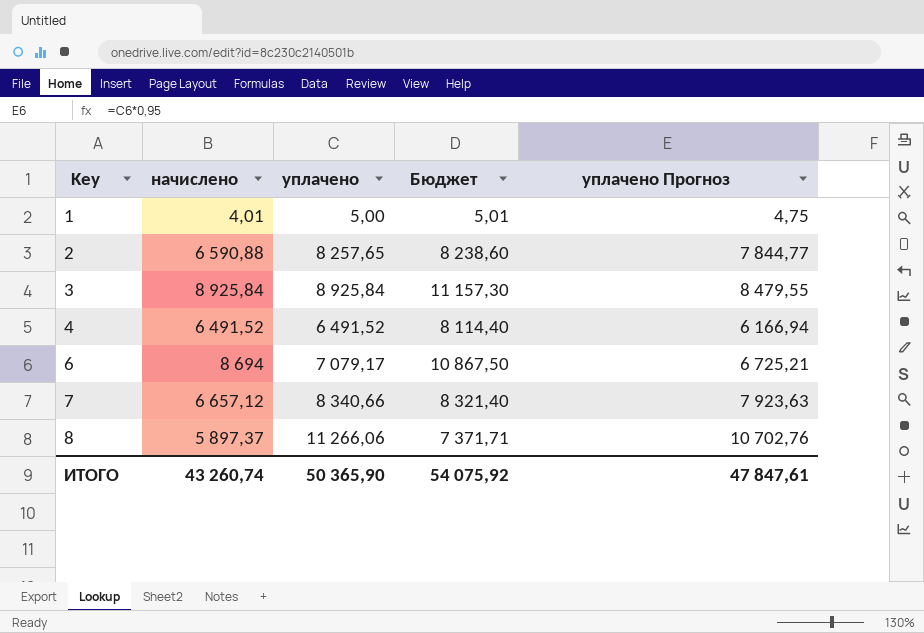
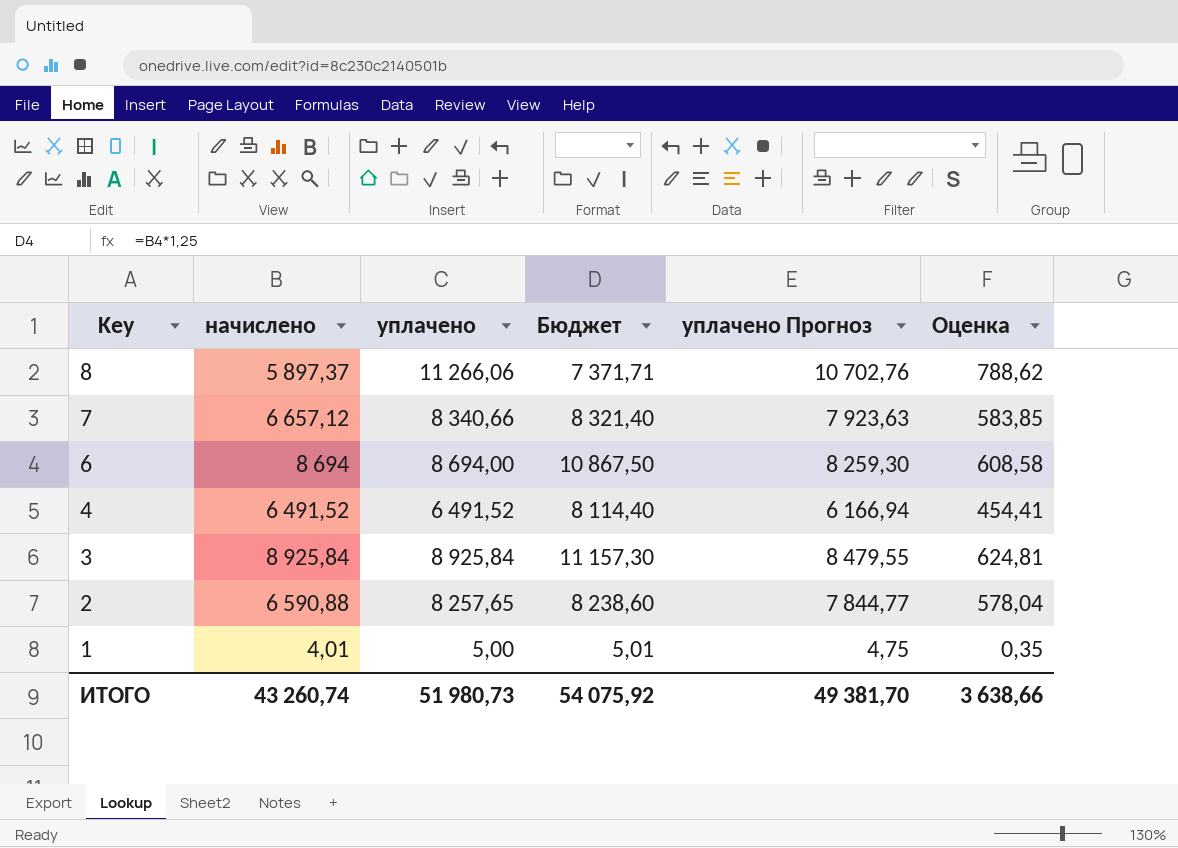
row order: Key ascending -> Key descending
column Оценка | formula: none -> [уплачено] * 0,07
6 | уплачено: 7 079,17 -> 8 694,00
6 | уплачено Прогноз: 6 725,21 -> 8 259,30
ИТОГО | уплачено: 50 365,90 -> 51 980,73
ИТОГО | уплачено Прогноз: 47 847,61 -> 49 381,70

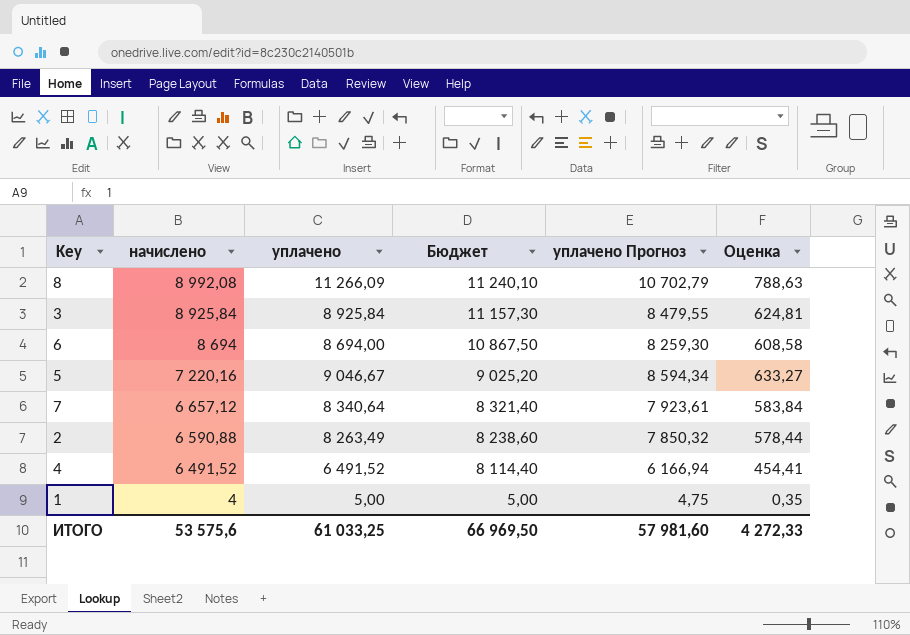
row order: Key descending -> начислено descending
8 | начислено: 5 897,37 -> 8 992,08
8 | уплачено: 11 266,06 -> 11 266,09
8 | Бюджет: 7 371,71 -> 11 240,10
8 | уплачено Прогноз: 10 702,76 -> 10 702,79
8 | Оценка: 788,62 -> 788,63
row 5: none -> 7 220,16 | 9 046,67 | 9 025,20 | 8 594,34 | 633,27
7 | уплачено: 8 340,66 -> 8 340,64
7 | уплачено Прогноз: 7 923,63 -> 7 923,61
7 | Оценка: 583,85 -> 583,84
2 | уплачено: 8 257,65 -> 8 263,49
2 | уплачено Прогноз: 7 844,77 -> 7 850,32
2 | Оценка: 578,04 -> 578,44
1 | начислено: 4,01 -> 4
1 | Бюджет: 5,01 -> 5,00
ИТОГО | начислено: 43 260,74 -> 53 575,6
ИТОГО | уплачено: 51 980,73 -> 61 033,25
ИТОГО | Бюджет: 54 075,92 -> 66 969,50
ИТОГО | уплачено Прогноз: 49 381,70 -> 57 981,60
ИТОГО | Оценка: 3 638,66 -> 4 272,33

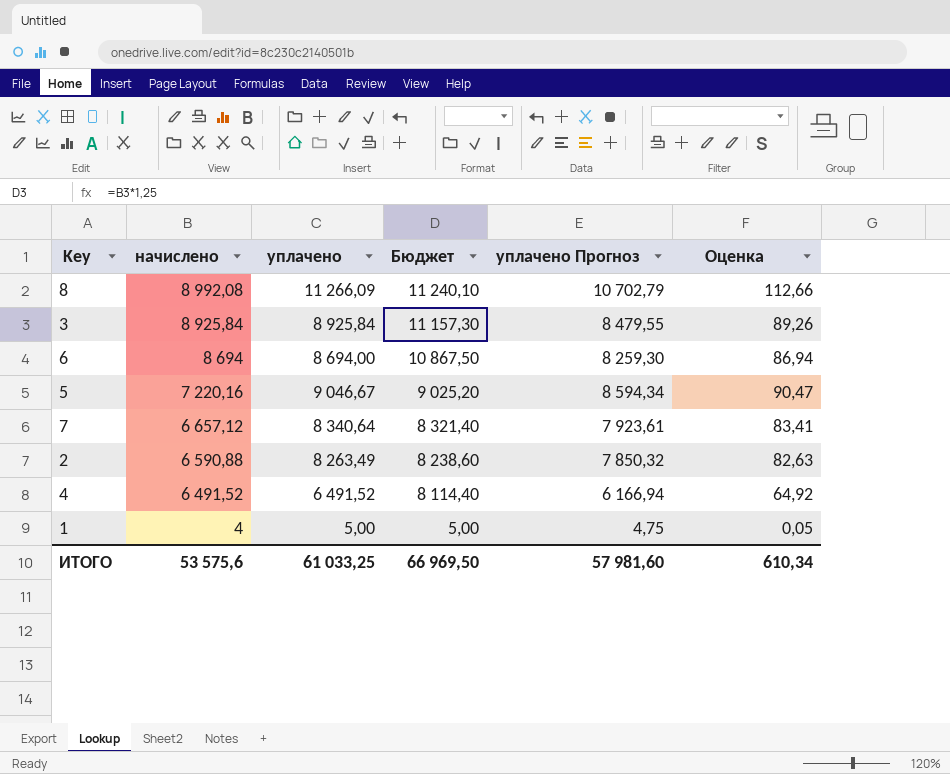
column Оценка | formula: [уплачено] * 0,07 -> [уплачено] * 0,01
ИТОГО | Оценка: 4 272,33 -> 610,34

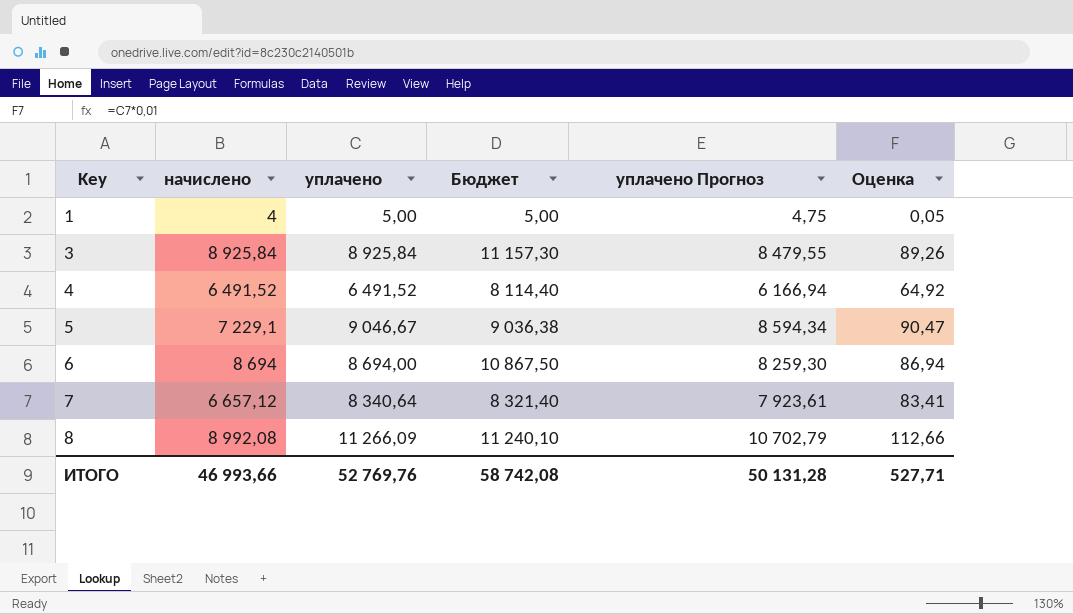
row order: начислено descending -> Key ascending
row 2: 6 590,88 | 8 263,49 | 8 238,60 | 7 850,32 | 82,63 -> none
5 | начислено: 7 220,16 -> 7 229,1
5 | Бюджет: 9 025,20 -> 9 036,38
ИТОГО | начислено: 53 575,6 -> 46 993,66
ИТОГО | уплачено: 61 033,25 -> 52 769,76
ИТОГО | Бюджет: 66 969,50 -> 58 742,08
ИТОГО | уплачено Прогноз: 57 981,60 -> 50 131,28
ИТОГО | Оценка: 610,34 -> 527,71

